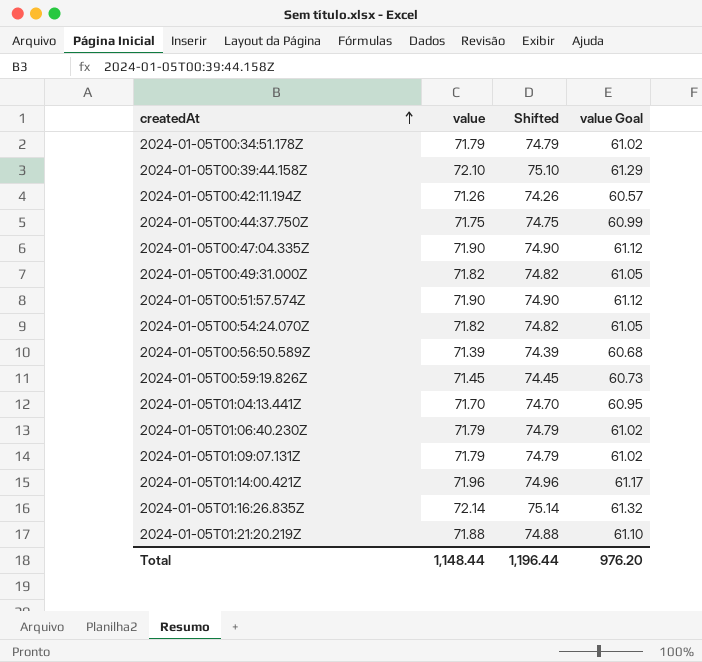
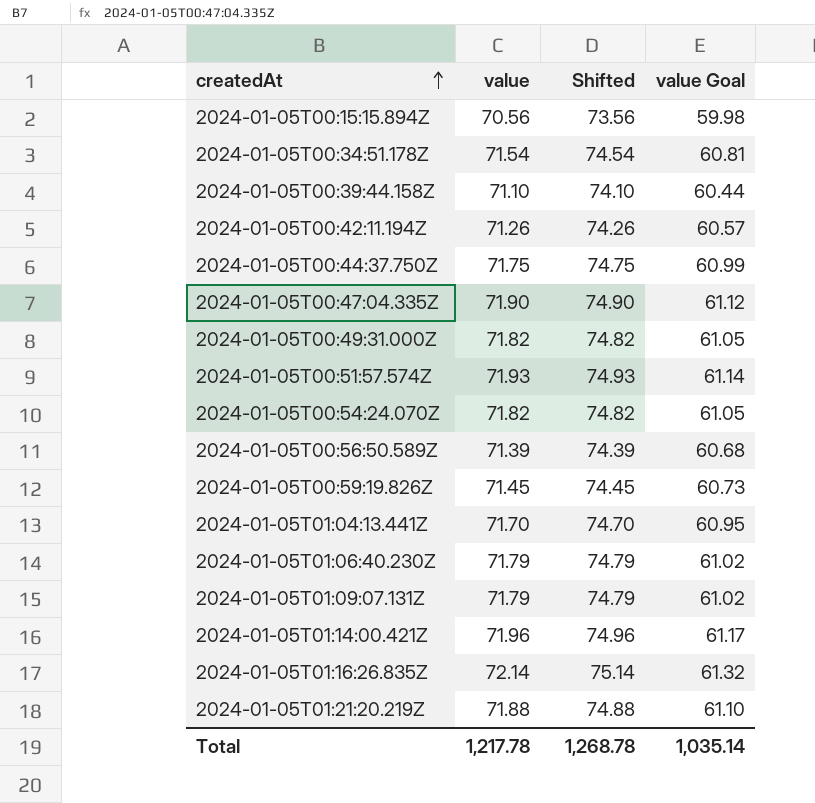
row 2024-01-05T00:15:15.894Z: none -> 70.56 | 73.56 | 59.98
2024-01-05T00:34:51.178Z | value: 71.79 -> 71.54
2024-01-05T00:34:51.178Z | Shifted: 74.79 -> 74.54
2024-01-05T00:34:51.178Z | value Goal: 61.02 -> 60.81
2024-01-05T00:39:44.158Z | value: 72.10 -> 71.10
2024-01-05T00:39:44.158Z | Shifted: 75.10 -> 74.10
2024-01-05T00:39:44.158Z | value Goal: 61.29 -> 60.44
2024-01-05T00:51:57.574Z | value: 71.90 -> 71.93
2024-01-05T00:51:57.574Z | Shifted: 74.90 -> 74.93
2024-01-05T00:51:57.574Z | value Goal: 61.12 -> 61.14
Total | value: 1,148.44 -> 1,217.78
Total | Shifted: 1,196.44 -> 1,268.78
Total | value Goal: 976.20 -> 1,035.14

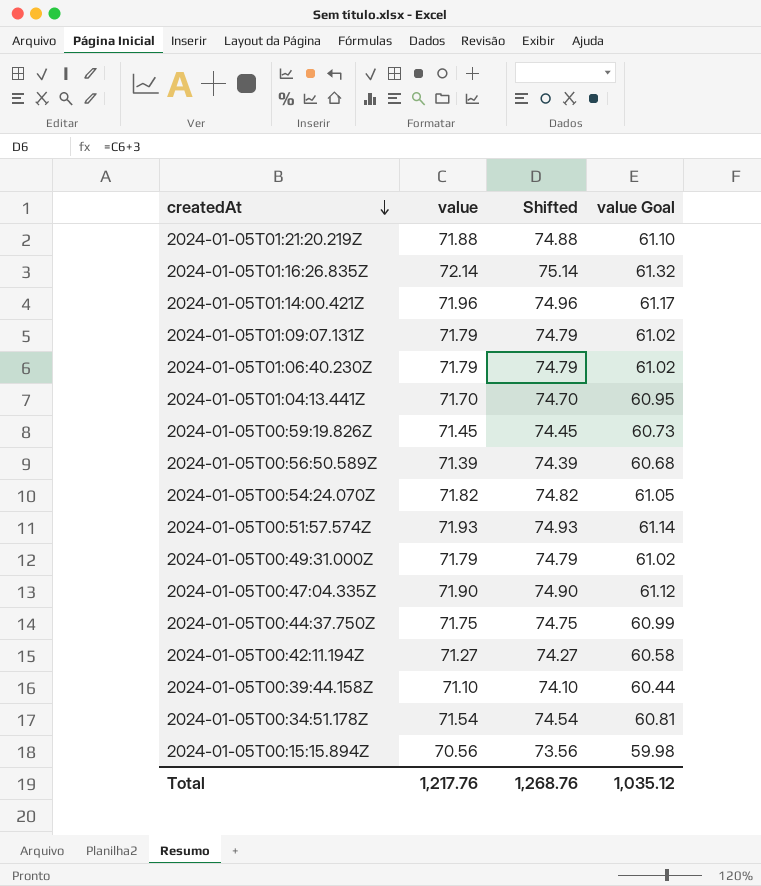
row order: createdAt ascending -> createdAt descending
2024-01-05T00:49:31.000Z | value: 71.82 -> 71.79
2024-01-05T00:49:31.000Z | Shifted: 74.82 -> 74.79
2024-01-05T00:49:31.000Z | value Goal: 61.05 -> 61.02
2024-01-05T00:42:11.194Z | value: 71.26 -> 71.27
2024-01-05T00:42:11.194Z | Shifted: 74.26 -> 74.27
2024-01-05T00:42:11.194Z | value Goal: 60.57 -> 60.58
Total | value: 1,217.78 -> 1,217.76
Total | Shifted: 1,268.78 -> 1,268.76
Total | value Goal: 1,035.14 -> 1,035.12

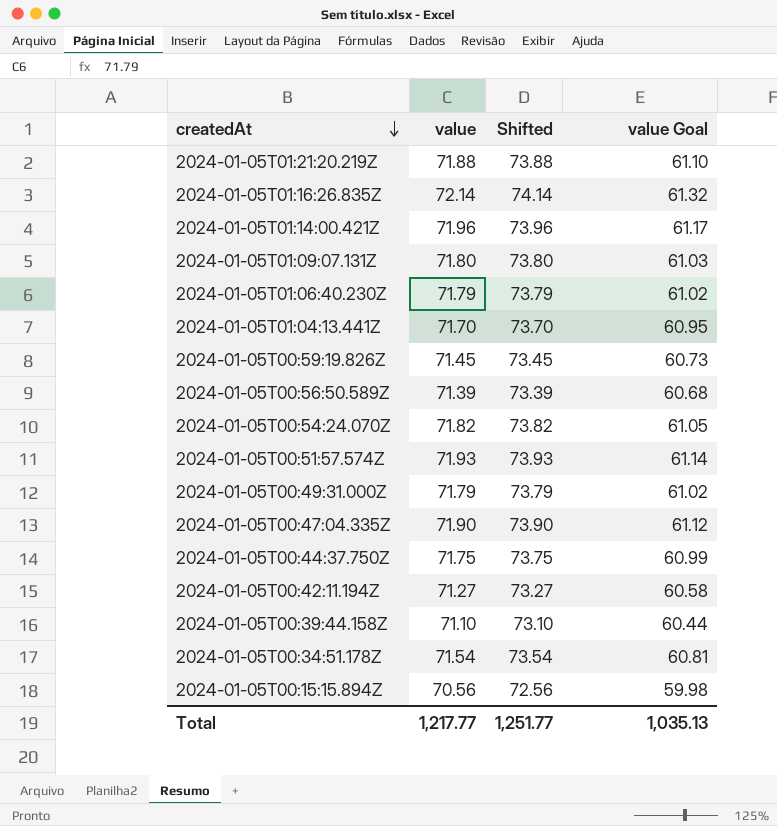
column Shifted | formula: [value] + 3 -> [value] + 2
2024-01-05T01:09:07.131Z | value: 71.79 -> 71.80
2024-01-05T01:09:07.131Z | value Goal: 61.02 -> 61.03
Total | value: 1,217.76 -> 1,217.77
Total | Shifted: 1,268.76 -> 1,251.77
Total | value Goal: 1,035.12 -> 1,035.13

